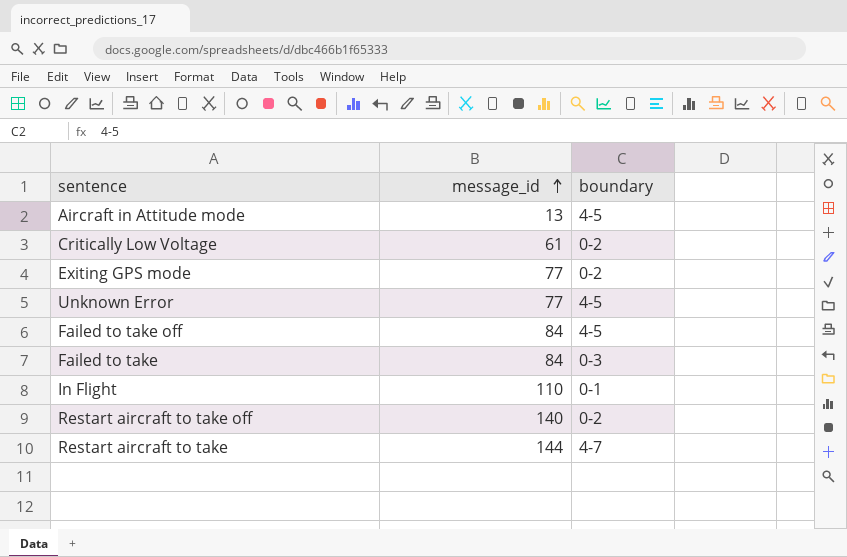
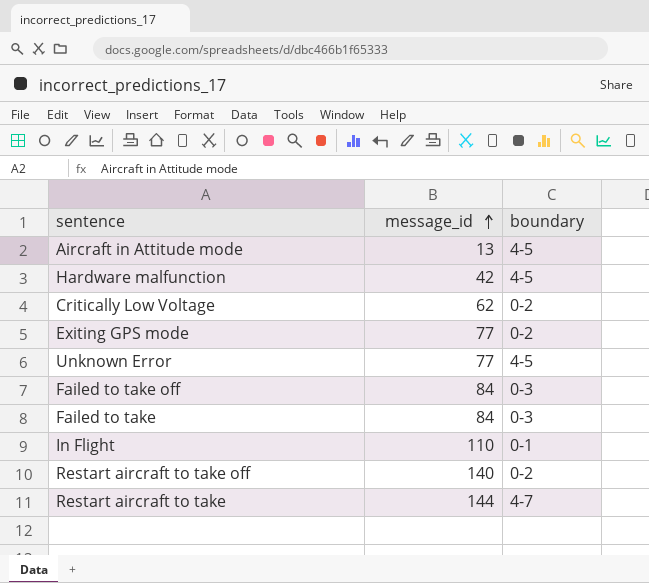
row Hardware malfunction: none -> 42 | 4-5
Critically Low Voltage | message_id: 61 -> 62
Failed to take off | boundary: 4-5 -> 0-3

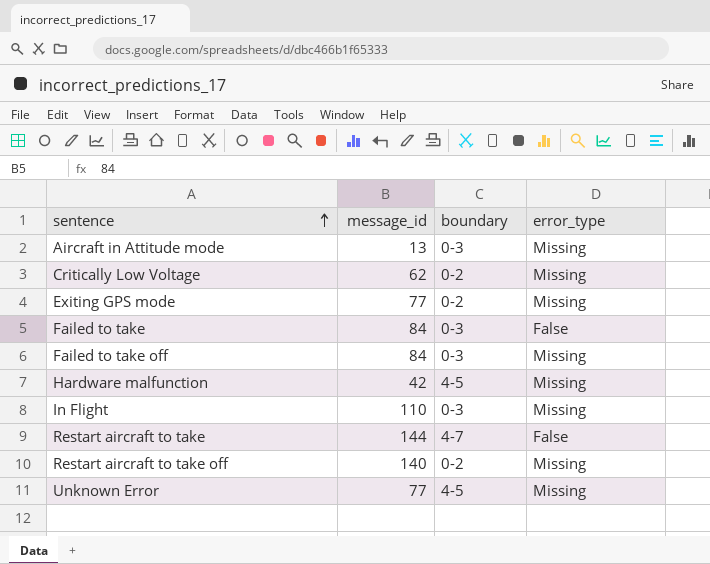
row order: message_id ascending -> sentence ascending
column error_type | position: none -> 4
Aircraft in Attitude mode | boundary: 4-5 -> 0-3
In Flight | boundary: 0-1 -> 0-3

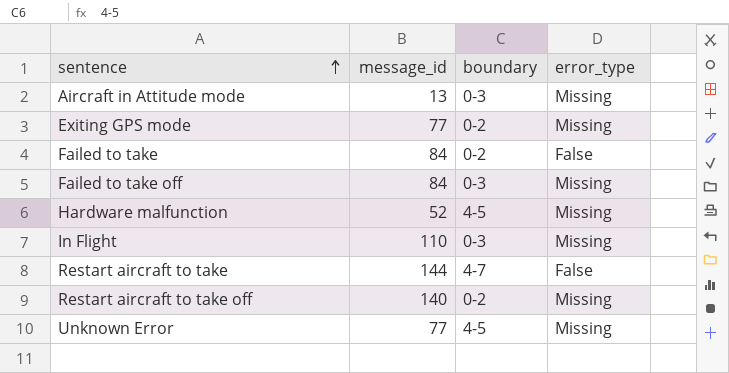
row Critically Low Voltage: 62 | 0-2 | Missing -> none
Failed to take | boundary: 0-3 -> 0-2
Hardware malfunction | message_id: 42 -> 52

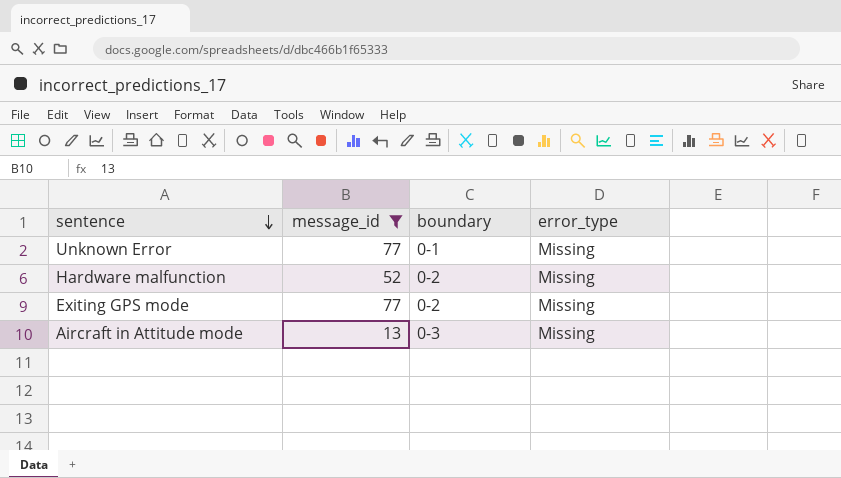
filter: none -> message_id <= 77
row order: sentence ascending -> sentence descending
Unknown Error | boundary: 4-5 -> 0-1
Hardware malfunction | boundary: 4-5 -> 0-2

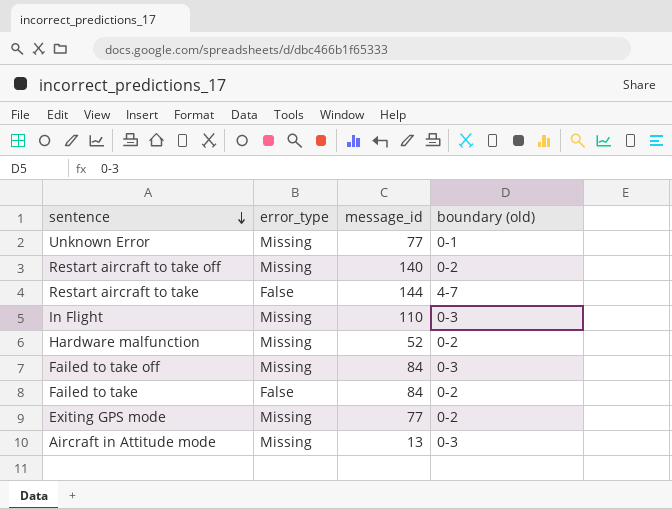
filter: message_id <= 77 -> none
column error_type | position: 4 -> 2
column name: boundary -> boundary (old)

